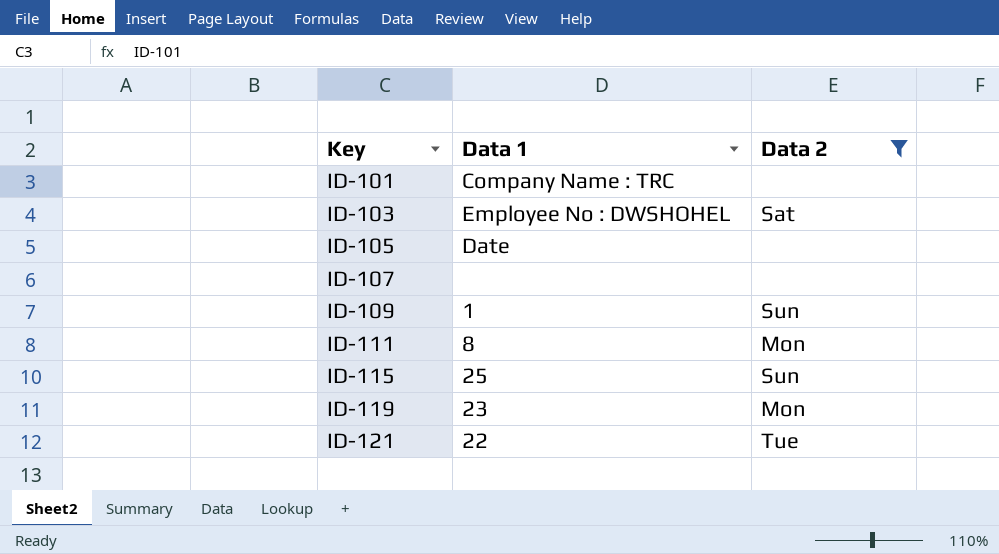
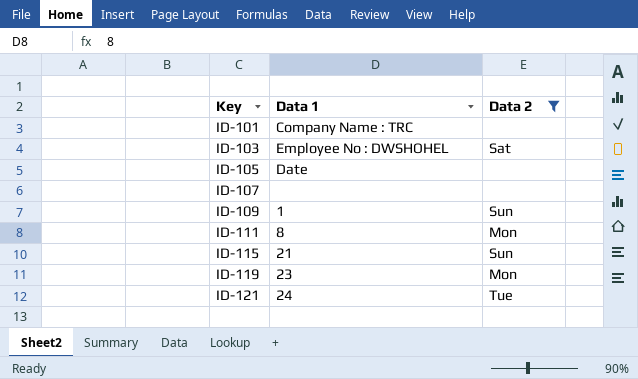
ID-115 | Data 1: 25 -> 21
ID-121 | Data 1: 22 -> 24

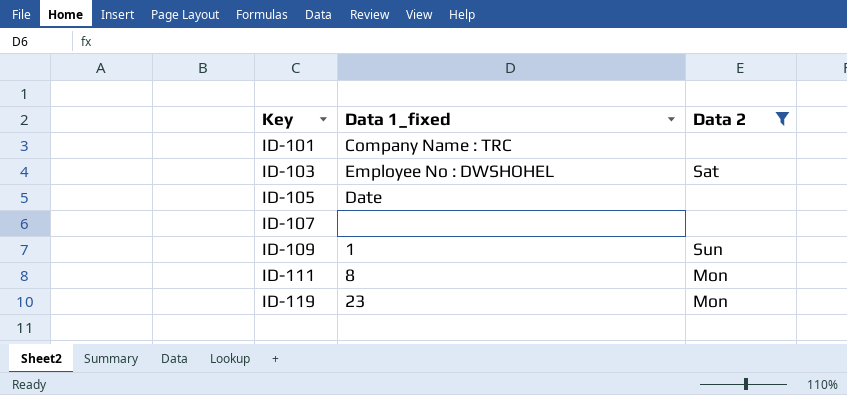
column name: Data 1 -> Data 1_fixed
row ID-115: 21 | Sun -> none
row ID-121: 24 | Tue -> none

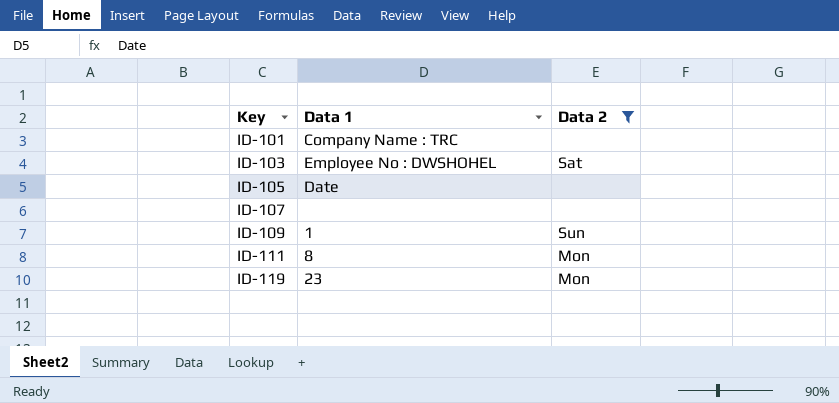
column name: Data 1_fixed -> Data 1

